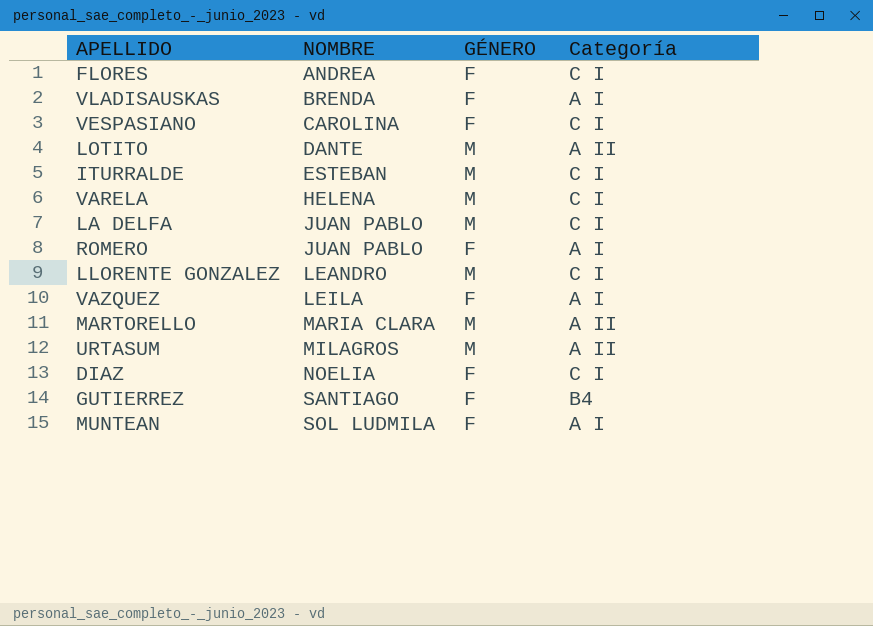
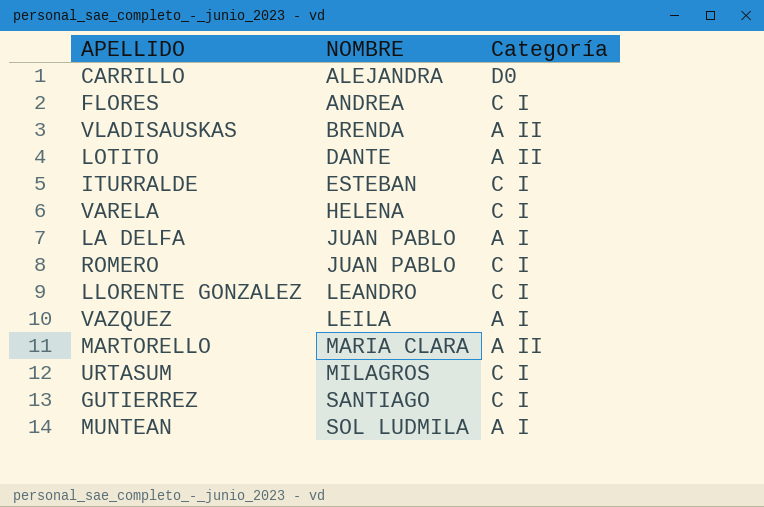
column GÉNERO | position: 3 -> none
row VESPASIANO: CAROLINA | F | C I -> none
row DIAZ: NOELIA | F | C I -> none
row CARRILLO: none -> ALEJANDRA | D0
VLADISAUSKAS | Categoría: A I -> A II
LA DELFA | Categoría: C I -> A I
ROMERO | Categoría: A I -> C I
URTASUM | Categoría: A II -> C I
GUTIERREZ | Categoría: B4 -> C I

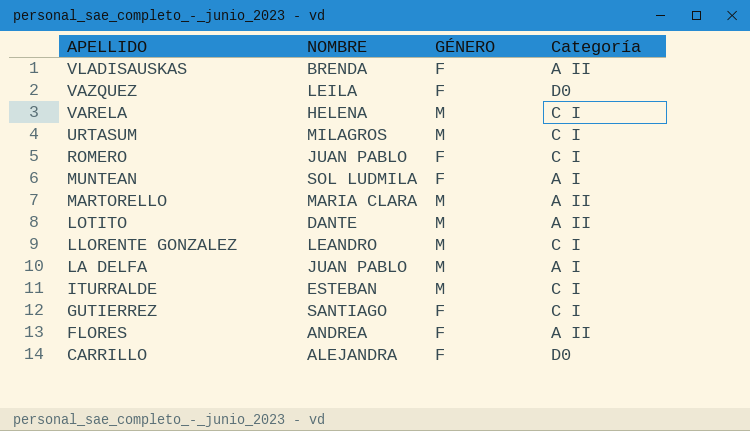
row order: NOMBRE ascending -> APELLIDO descending
column GÉNERO | position: none -> 3
VAZQUEZ | Categoría: A I -> D0
FLORES | Categoría: C I -> A II

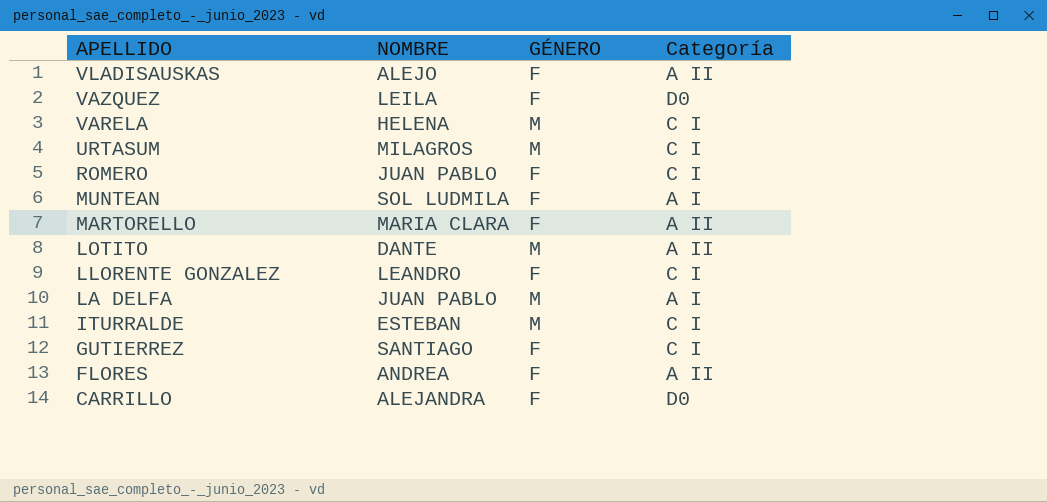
VLADISAUSKAS | NOMBRE: BRENDA -> ALEJO
MARTORELLO | GÉNERO: M -> F
LLORENTE GONZALEZ | GÉNERO: M -> F

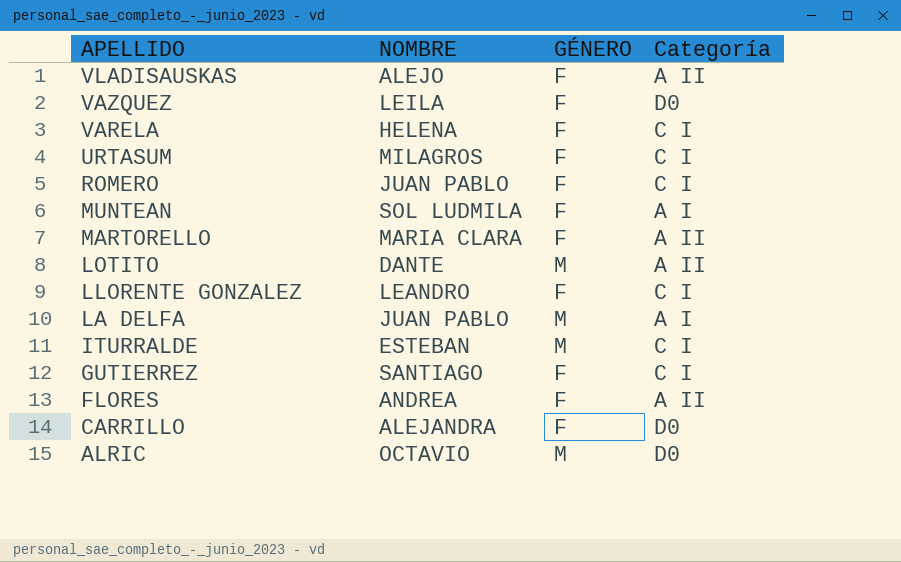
VARELA | GÉNERO: M -> F
URTASUM | GÉNERO: M -> F
row ALRIC: none -> OCTAVIO | M | D0

